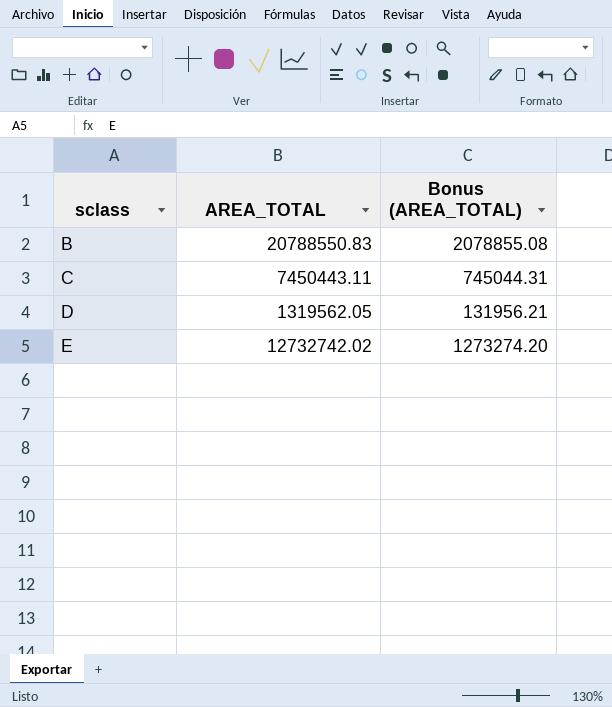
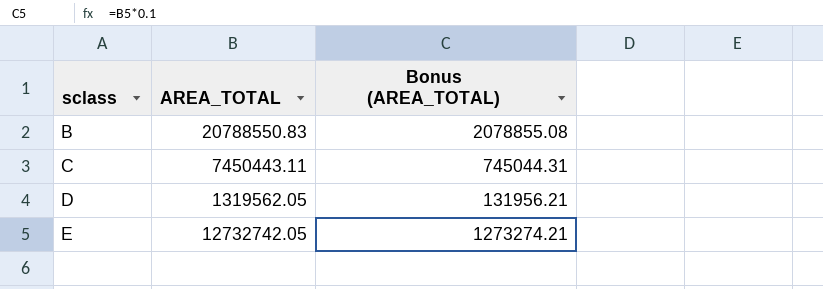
E | AREA_TOTAL: 12732742.02 -> 12732742.05
E | Bonus (AREA_TOTAL): 1273274.20 -> 1273274.21

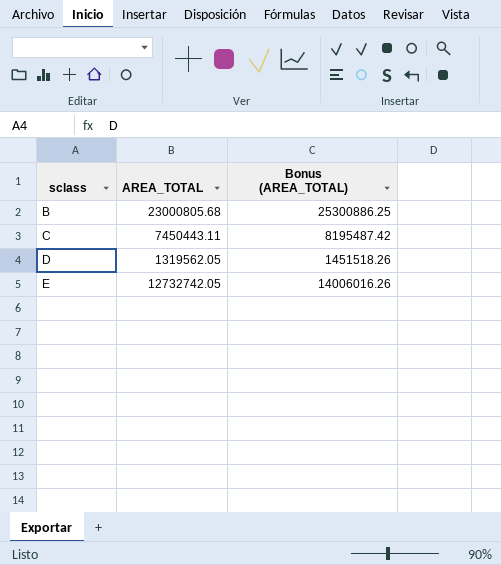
column Bonus (AREA_TOTAL) | formula: [AREA_TOTAL] * 0.1 -> [AREA_TOTAL] * 1.1
B | AREA_TOTAL: 20788550.83 -> 23000805.68

